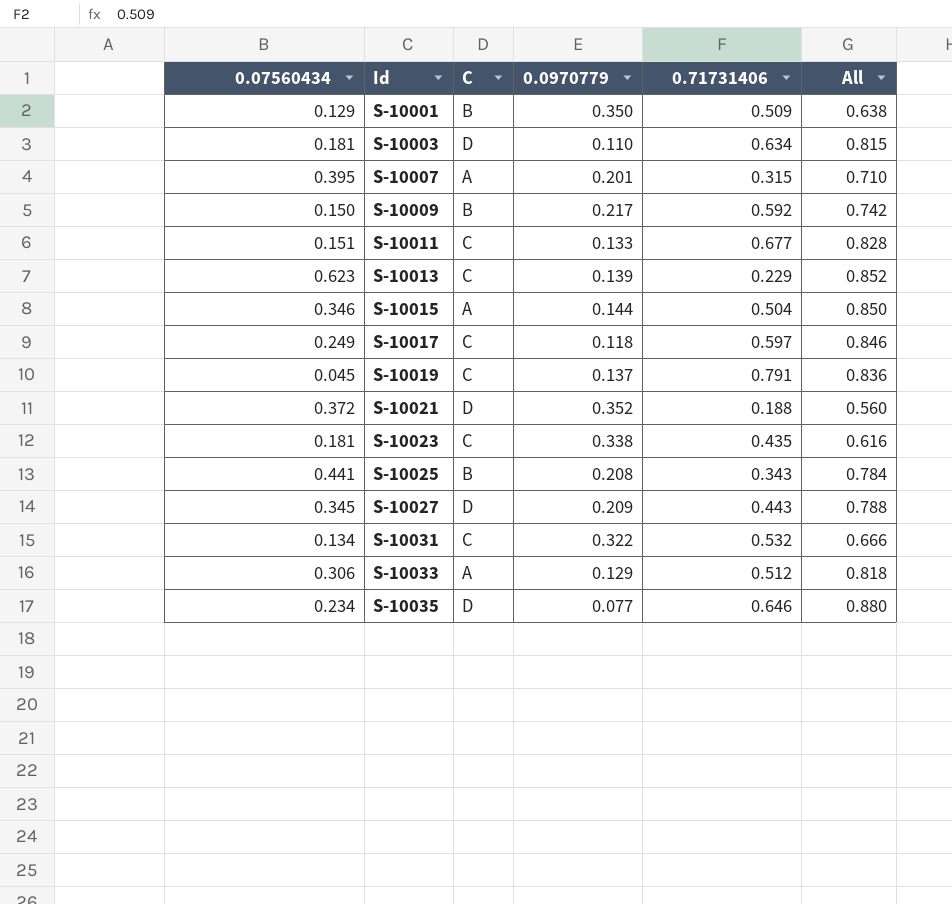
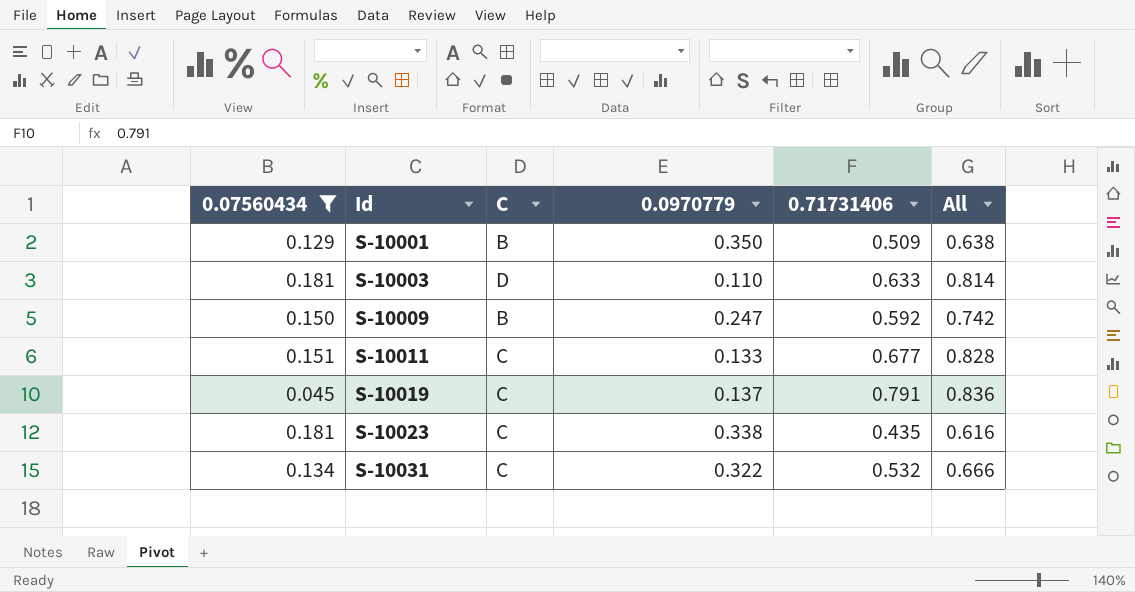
filter: none -> 0.07560434 <= 0.181
S-10003 | 0.71731406: 0.634 -> 0.633
S-10003 | All: 0.815 -> 0.814
S-10009 | 0.0970779: 0.217 -> 0.247

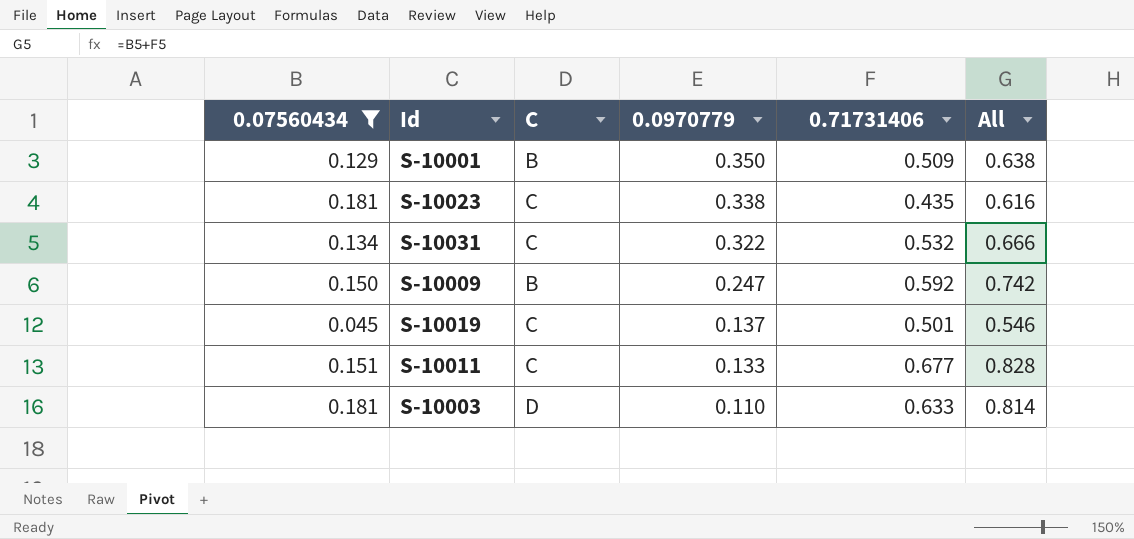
row order: Id ascending -> 0.0970779 descending
S-10019 | 0.71731406: 0.791 -> 0.501
S-10019 | All: 0.836 -> 0.546

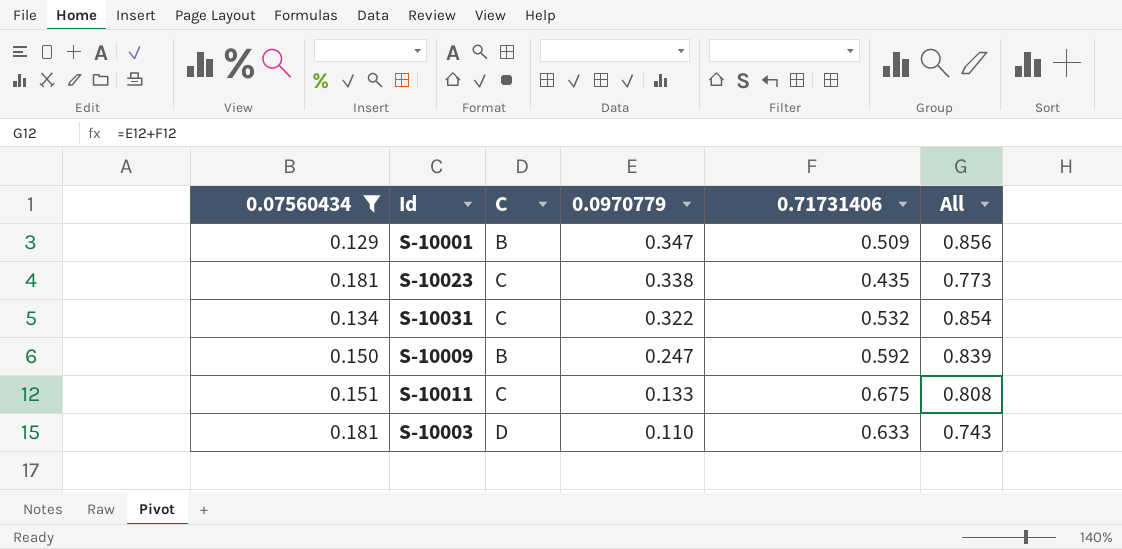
column All | formula: [0.07560434] + [0.71731406] -> [0.0970779] + [0.71731406]
row S-10019: 0.045 | C | 0.137 | 0.501 | 0.546 -> none
S-10001 | 0.0970779: 0.350 -> 0.347
S-10011 | 0.71731406: 0.677 -> 0.675

